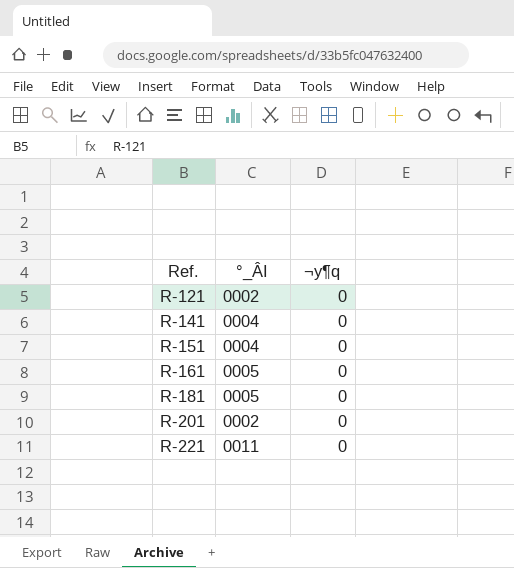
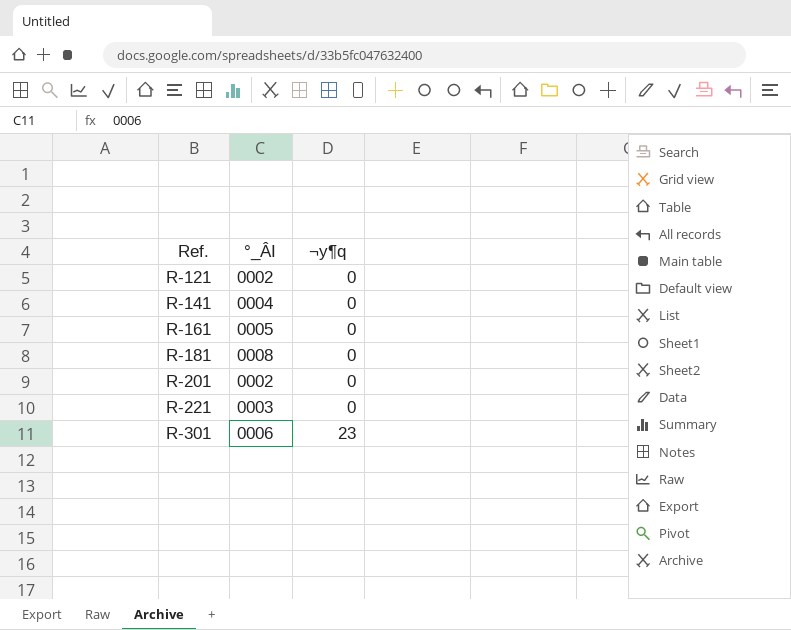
row R-151: 0004 | 0 -> none
R-181 | °_ÂI: 0005 -> 0008
R-221 | °_ÂI: 0011 -> 0003
row R-301: none -> 0006 | 23

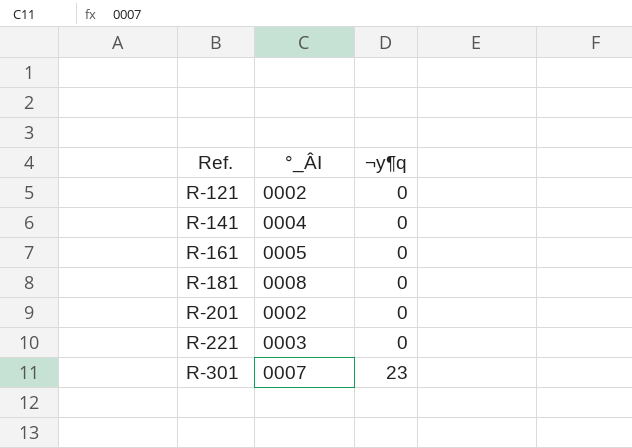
R-301 | °_ÂI: 0006 -> 0007

